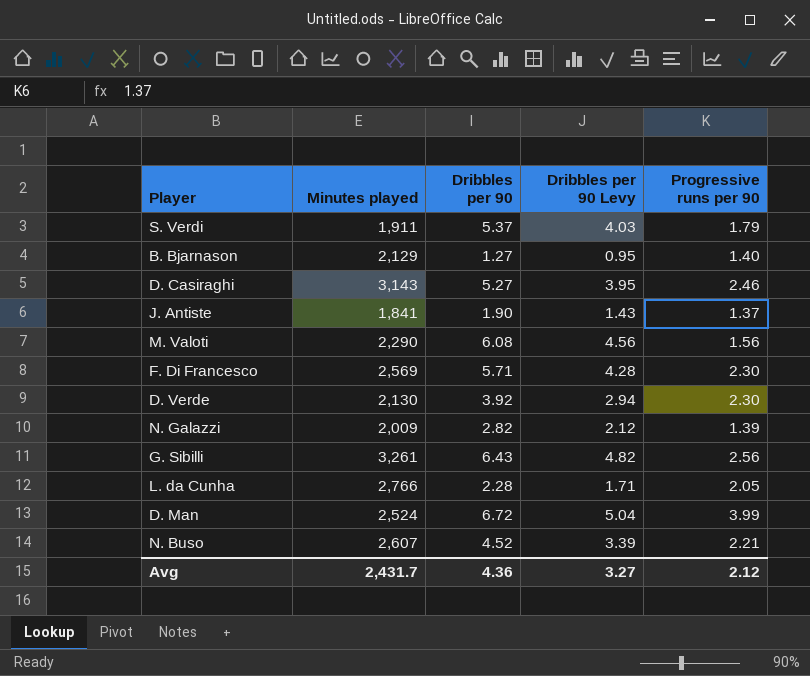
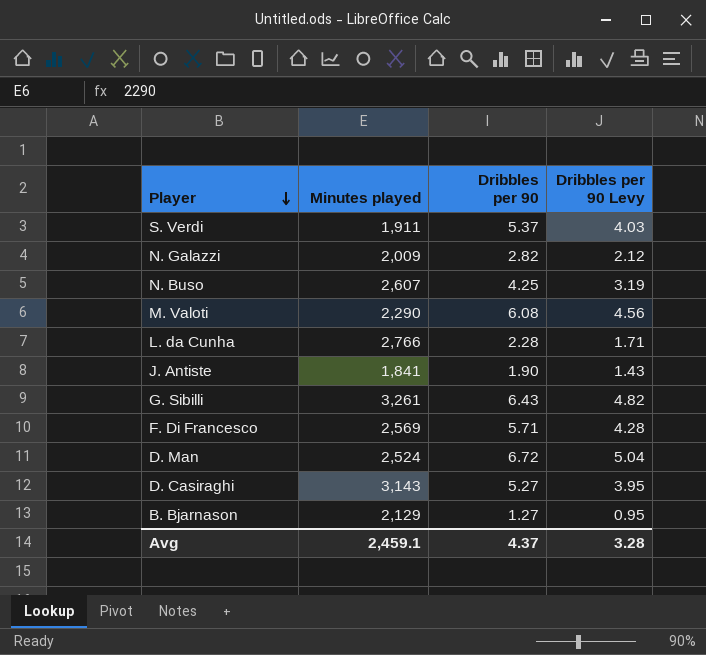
row order: none -> Player descending
column Progressive runs per 90 | position: 5 -> none
row D. Verde: 2,130 | 3.92 | 2.94 | 2.30 -> none
N. Buso | Dribbles per 90: 4.52 -> 4.25
N. Buso | Dribbles per 90 Levy: 3.39 -> 3.19
Avg | Minutes played: 2,431.7 -> 2,459.1
Avg | Dribbles per 90: 4.36 -> 4.37
Avg | Dribbles per 90 Levy: 3.27 -> 3.28

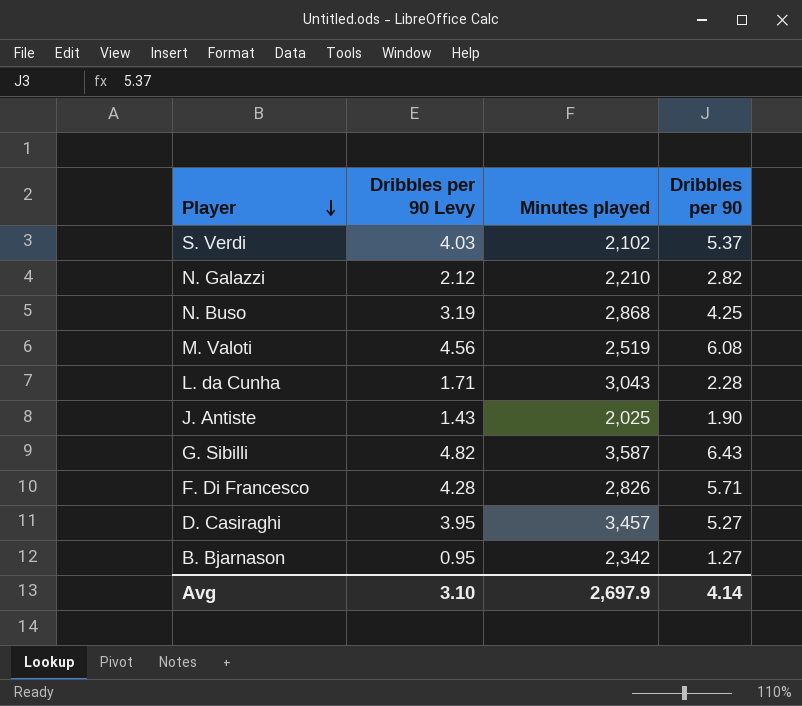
column Dribbles per 90 Levy | position: 4 -> 2
row D. Man: 2,524 | 6.72 | 5.04 -> none
S. Verdi | Minutes played: 1,911 -> 2,102
N. Galazzi | Minutes played: 2,009 -> 2,210
N. Buso | Minutes played: 2,607 -> 2,868
M. Valoti | Minutes played: 2,290 -> 2,519
L. da Cunha | Minutes played: 2,766 -> 3,043
J. Antiste | Minutes played: 1,841 -> 2,025
G. Sibilli | Minutes played: 3,261 -> 3,587
F. Di Francesco | Minutes played: 2,569 -> 2,826
D. Casiraghi | Minutes played: 3,143 -> 3,457
B. Bjarnason | Minutes played: 2,129 -> 2,342
Avg | Dribbles per 90 Levy: 3.28 -> 3.10
Avg | Minutes played: 2,459.1 -> 2,697.9
Avg | Dribbles per 90: 4.37 -> 4.14

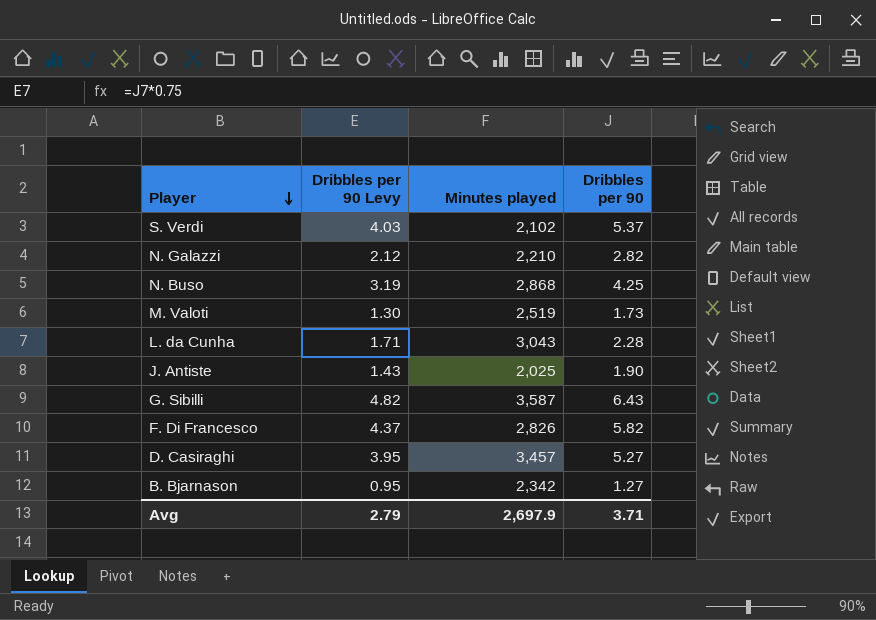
M. Valoti | Dribbles per 90 Levy: 4.56 -> 1.30
M. Valoti | Dribbles per 90: 6.08 -> 1.73
F. Di Francesco | Dribbles per 90 Levy: 4.28 -> 4.37
F. Di Francesco | Dribbles per 90: 5.71 -> 5.82
Avg | Dribbles per 90 Levy: 3.10 -> 2.79
Avg | Dribbles per 90: 4.14 -> 3.71

